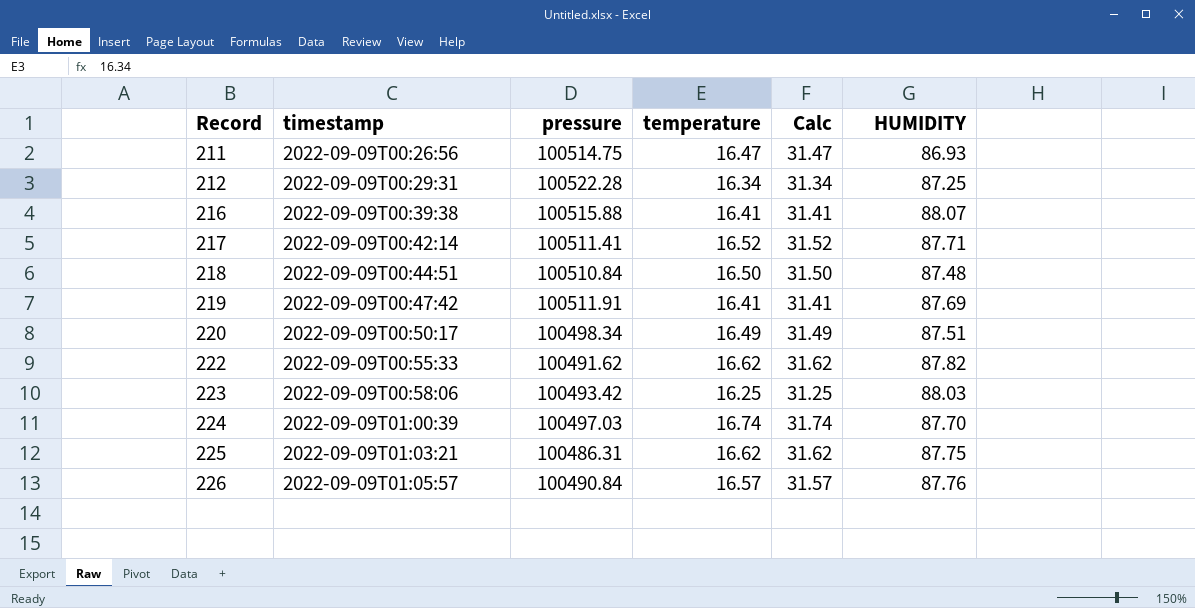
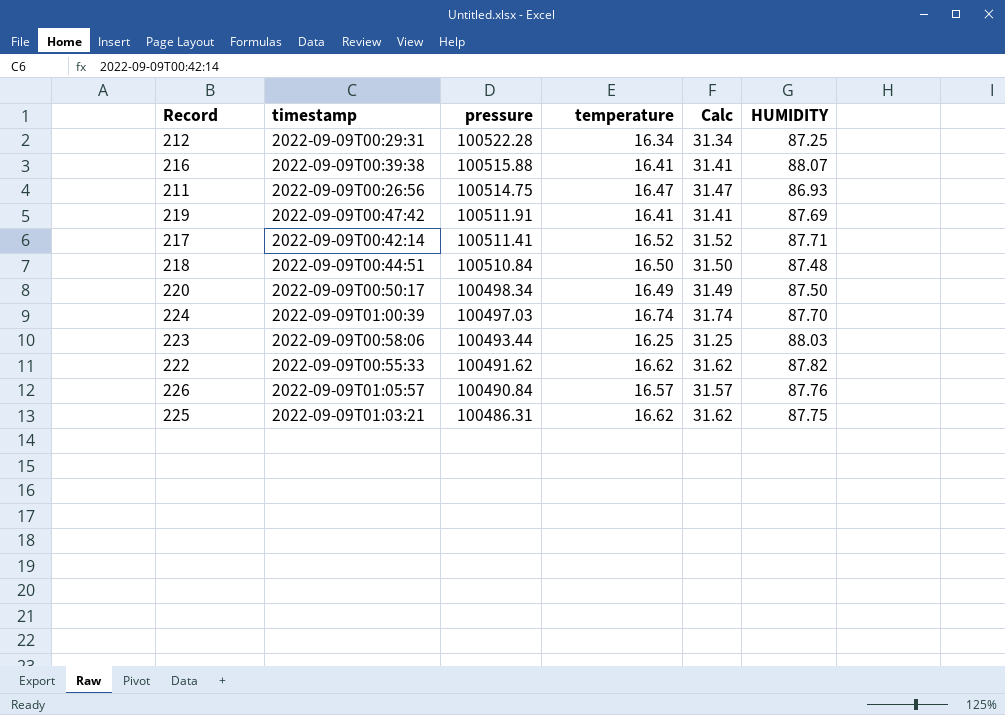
row order: Record ascending -> pressure descending
220 | HUMIDITY: 87.51 -> 87.50
223 | pressure: 100493.42 -> 100493.44

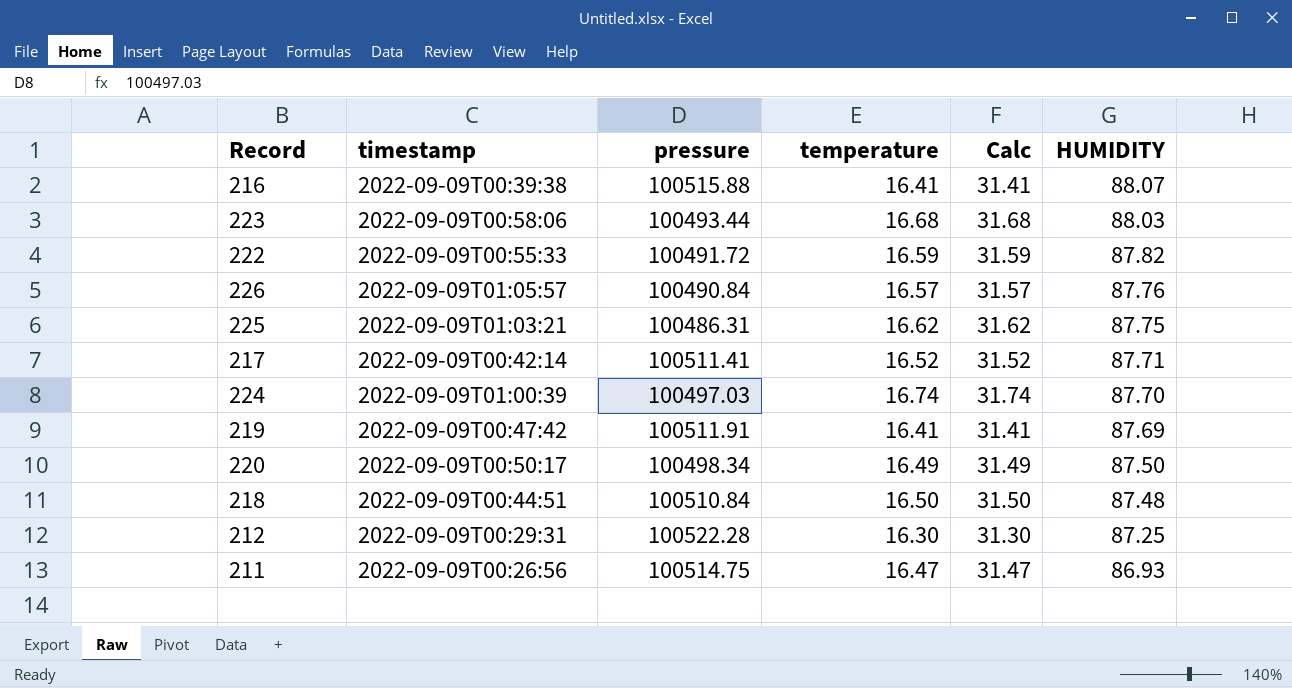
row order: pressure descending -> HUMIDITY descending
223 | temperature: 16.25 -> 16.68
223 | Calc: 31.25 -> 31.68
222 | pressure: 100491.62 -> 100491.72
222 | temperature: 16.62 -> 16.59
222 | Calc: 31.62 -> 31.59
212 | temperature: 16.34 -> 16.30
212 | Calc: 31.34 -> 31.30

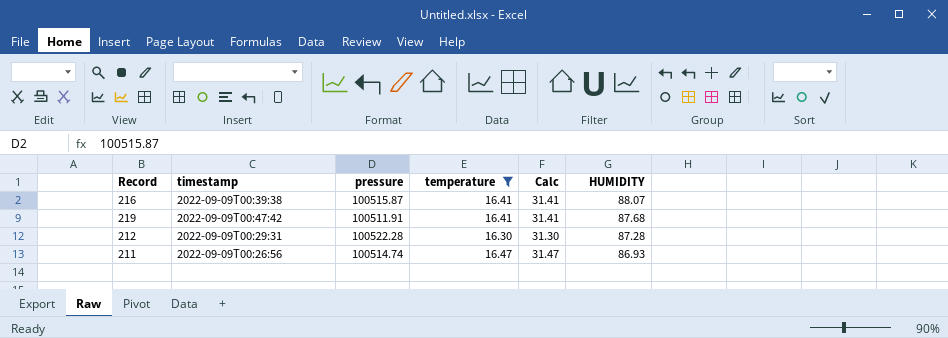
filter: none -> temperature <= 16.47
216 | pressure: 100515.88 -> 100515.87
219 | HUMIDITY: 87.69 -> 87.68
212 | HUMIDITY: 87.25 -> 87.28
211 | pressure: 100514.75 -> 100514.74

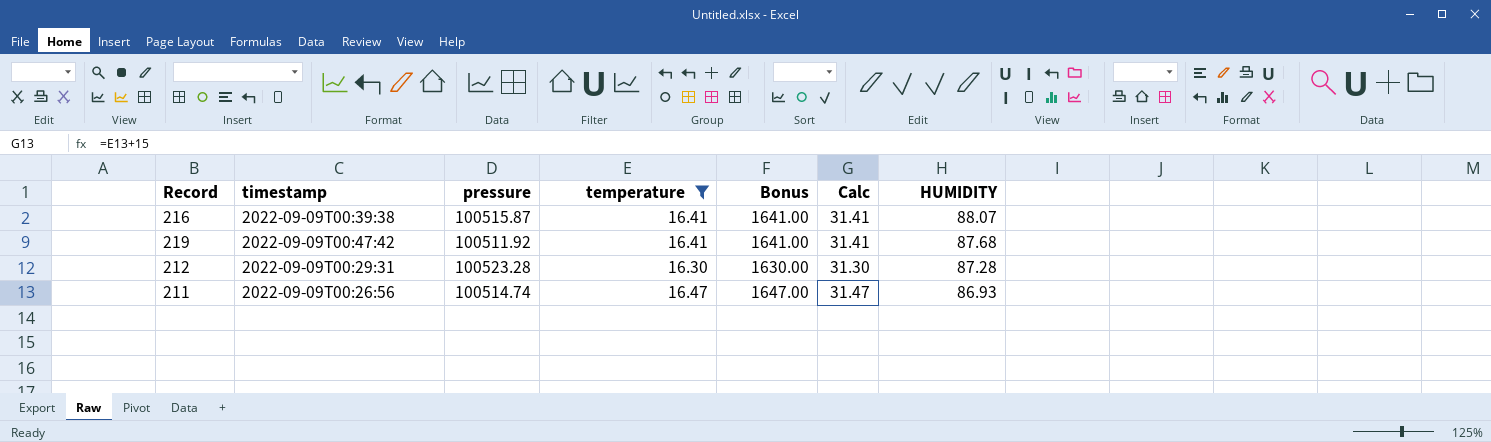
column Bonus | formula: none -> [temperature] * 100
219 | pressure: 100511.91 -> 100511.92
212 | pressure: 100522.28 -> 100523.28

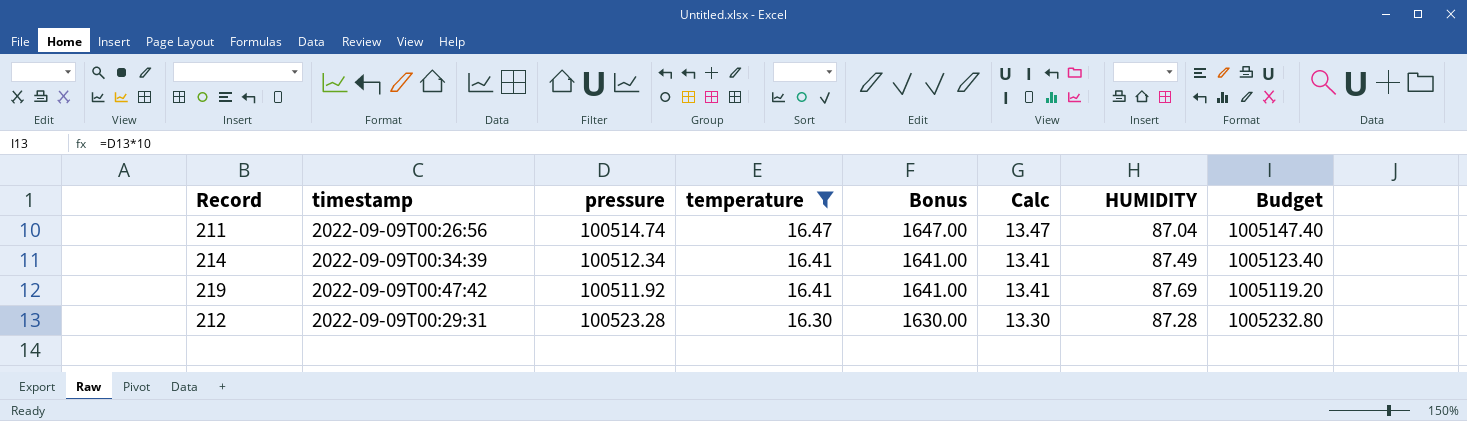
row order: HUMIDITY descending -> temperature descending
column Calc | formula: [temperature] + 15 -> [temperature] - 3
column Budget | formula: none -> [pressure] * 10
row 216: 2022-09-09T00:39:38 | 100515.87 | 16.41 | 1641.00 | 31.41 | 88.07 -> none
211 | HUMIDITY: 86.93 -> 87.04
row 214: none -> 2022-09-09T00:34:39 | 100512.34 | 16.41 | 1641.00 | 13.41 | 87.49 | 1005123.40
219 | HUMIDITY: 87.68 -> 87.69

